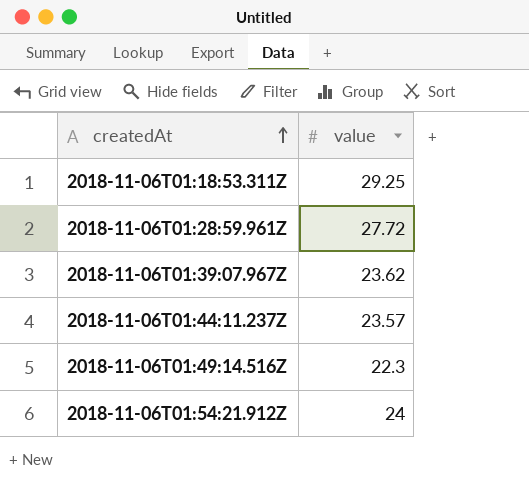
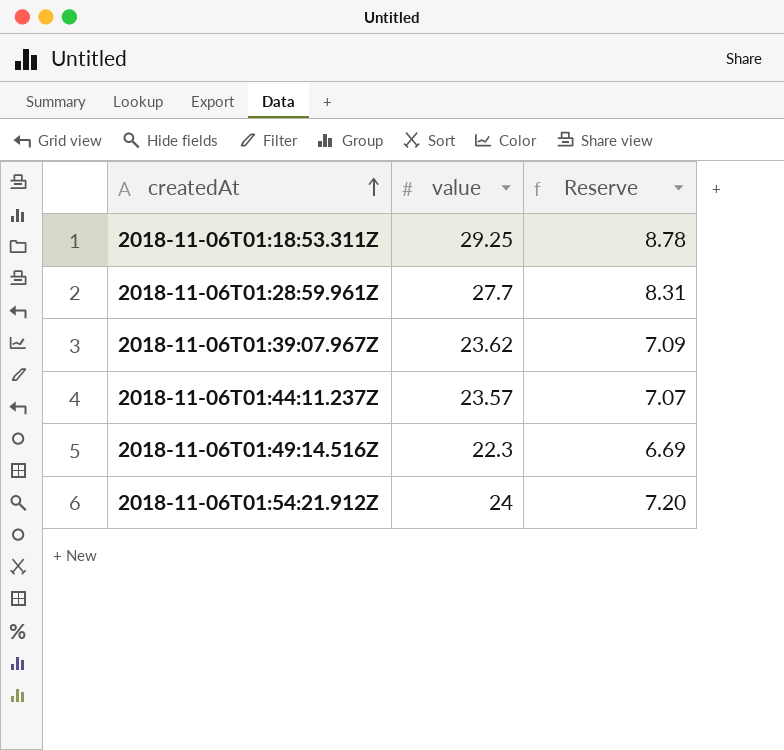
column Reserve | formula: none -> [value] * 0.3
2018-11-06T01:28:59.961Z | value: 27.72 -> 27.7

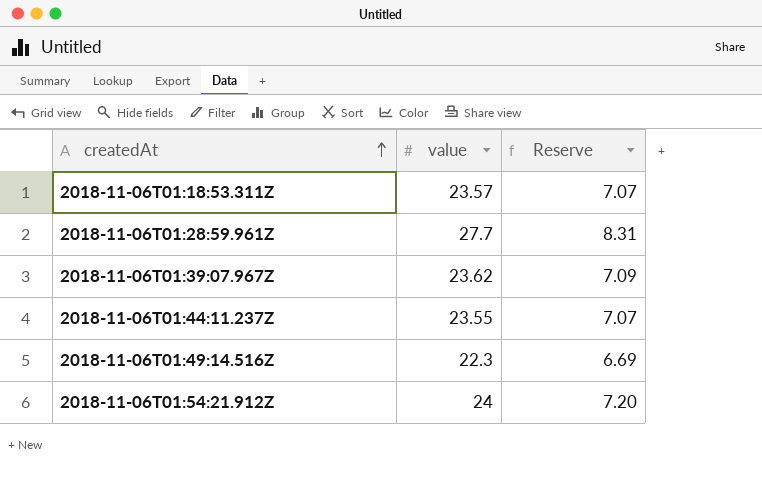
2018-11-06T01:18:53.311Z | value: 29.25 -> 23.57
2018-11-06T01:18:53.311Z | Reserve: 8.78 -> 7.07
2018-11-06T01:44:11.237Z | value: 23.57 -> 23.55

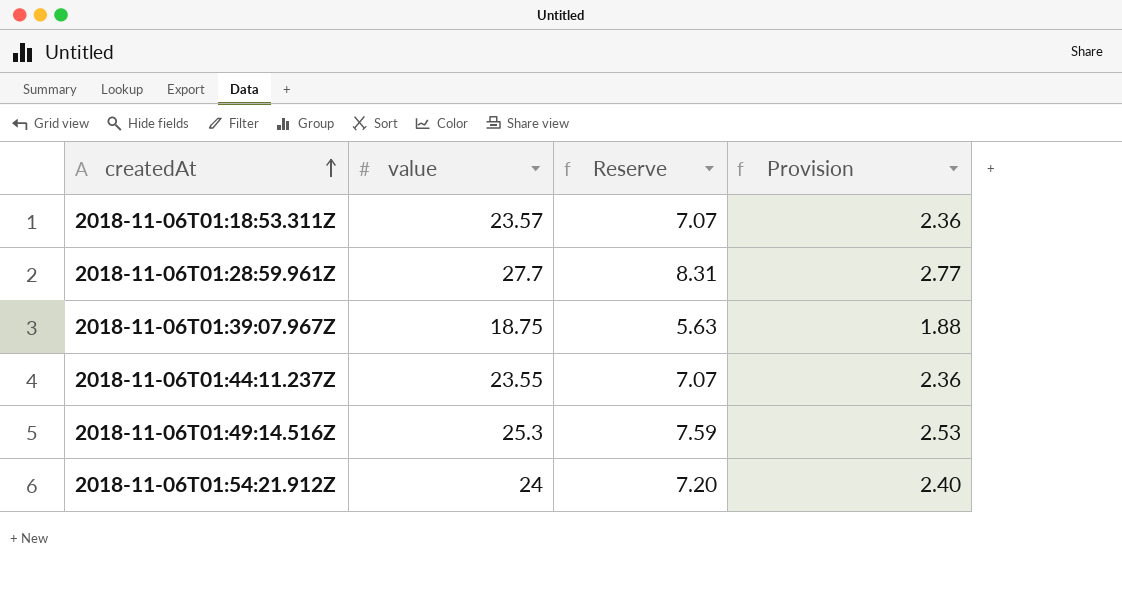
column Provision | formula: none -> [value] * 0.1
2018-11-06T01:39:07.967Z | value: 23.62 -> 18.75
2018-11-06T01:39:07.967Z | Reserve: 7.09 -> 5.63
2018-11-06T01:49:14.516Z | value: 22.3 -> 25.3
2018-11-06T01:49:14.516Z | Reserve: 6.69 -> 7.59

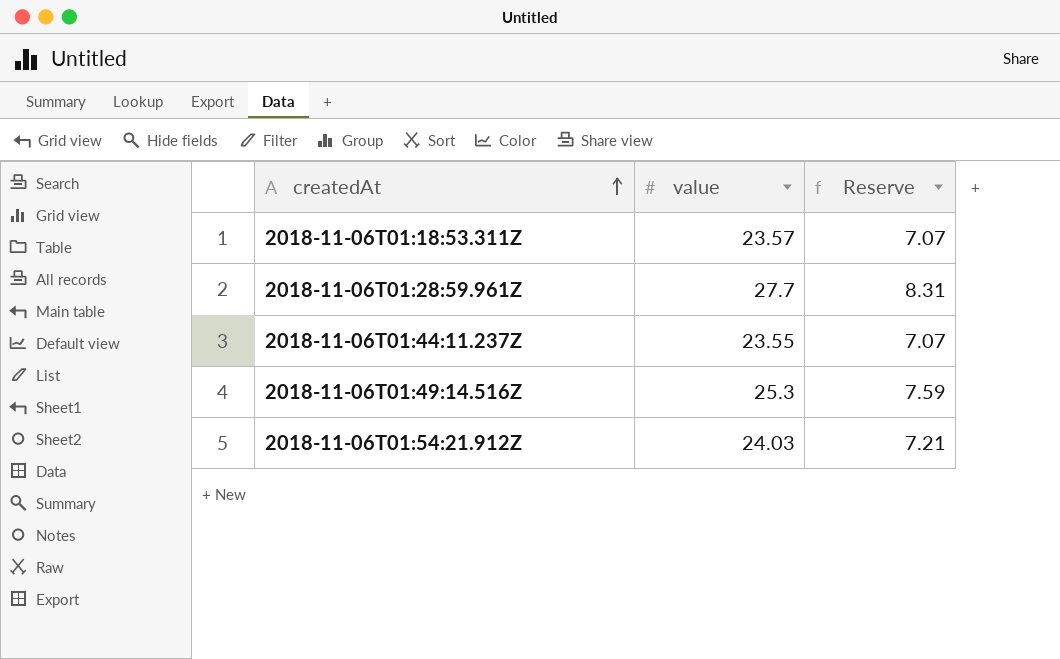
column Provision | formula: [value] * 0.1 -> none
row 2018-11-06T01:39:07.967Z: 18.75 | 5.63 | 1.88 -> none
2018-11-06T01:54:21.912Z | value: 24 -> 24.03
2018-11-06T01:54:21.912Z | Reserve: 7.20 -> 7.21

